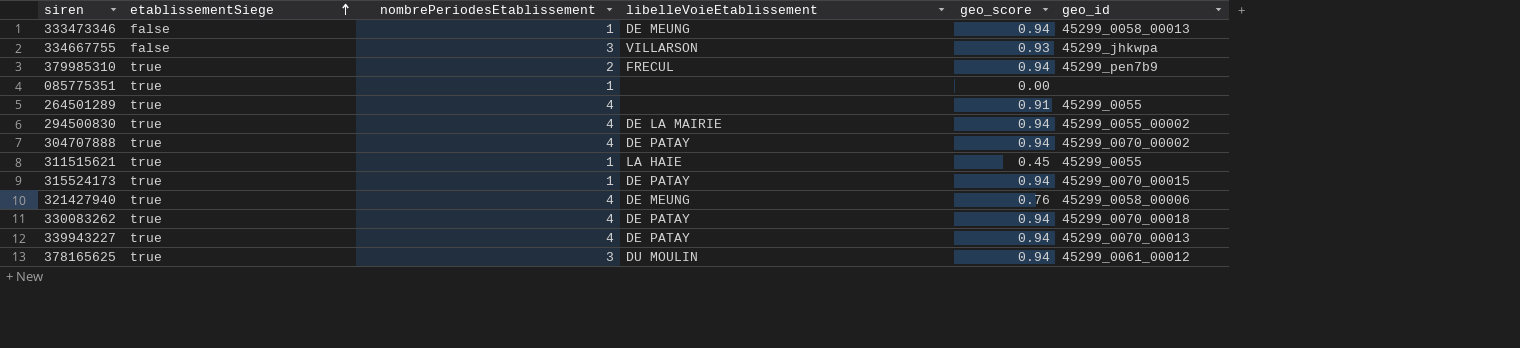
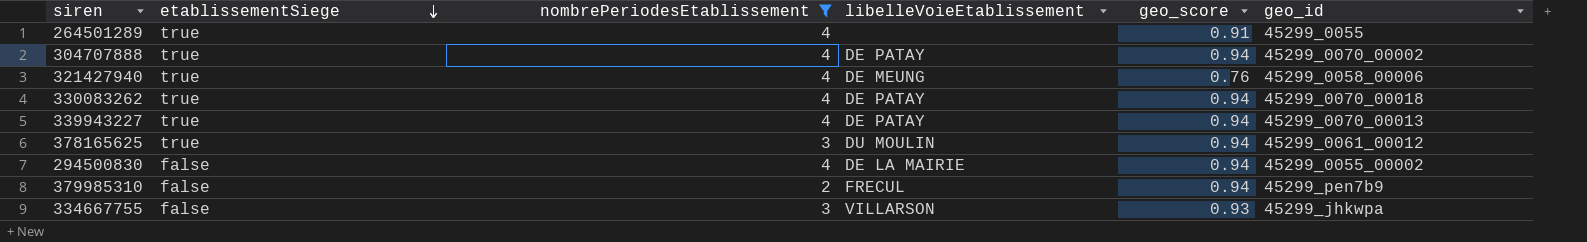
filter: none -> nombrePeriodesEtablissement != 1
row order: etablissementSiege ascending -> etablissementSiege descending
294500830 | etablissementSiege: true -> false
379985310 | etablissementSiege: true -> false

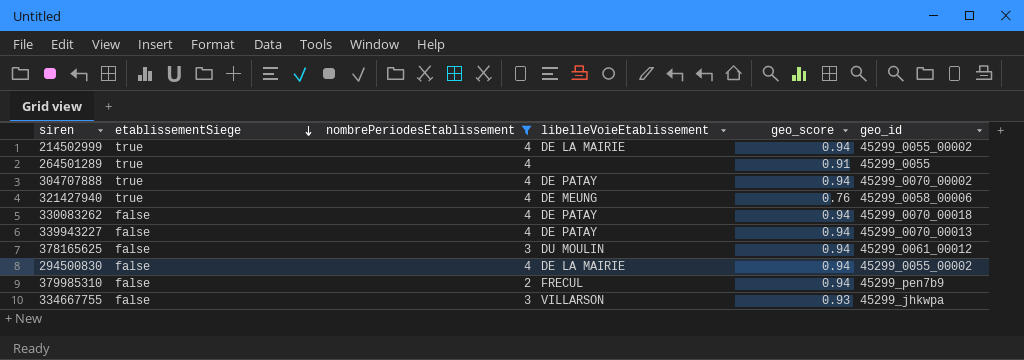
row 214502999: none -> true | 4 | DE LA MAIRIE | 0.94 | 45299_0055_00002
330083262 | etablissementSiege: true -> false
339943227 | etablissementSiege: true -> false
378165625 | etablissementSiege: true -> false

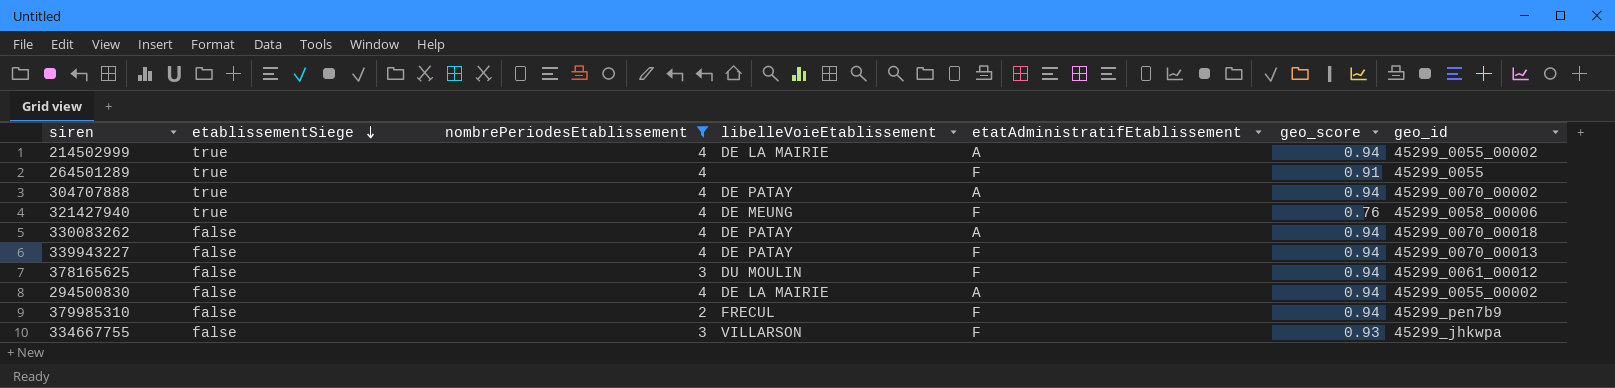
column etatAdministratifEtablissement | position: none -> 5

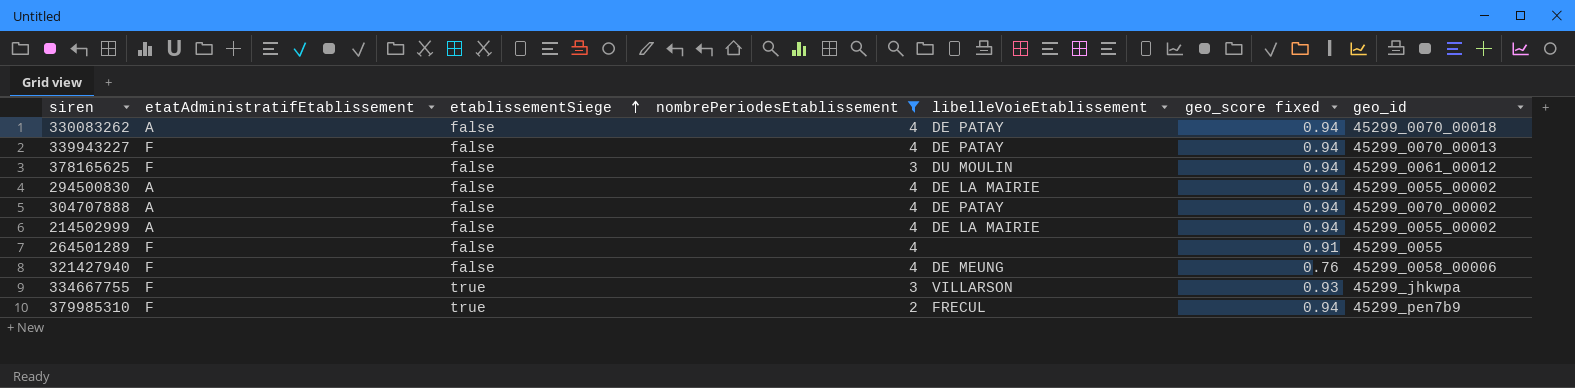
row order: etablissementSiege descending -> etablissementSiege ascending
column etatAdministratifEtablissement | position: 5 -> 2
column name: geo_score -> geo_score fixed
304707888 | etablissementSiege: true -> false
214502999 | etablissementSiege: true -> false
264501289 | etablissementSiege: true -> false
321427940 | etablissementSiege: true -> false
334667755 | etablissementSiege: false -> true
379985310 | etablissementSiege: false -> true

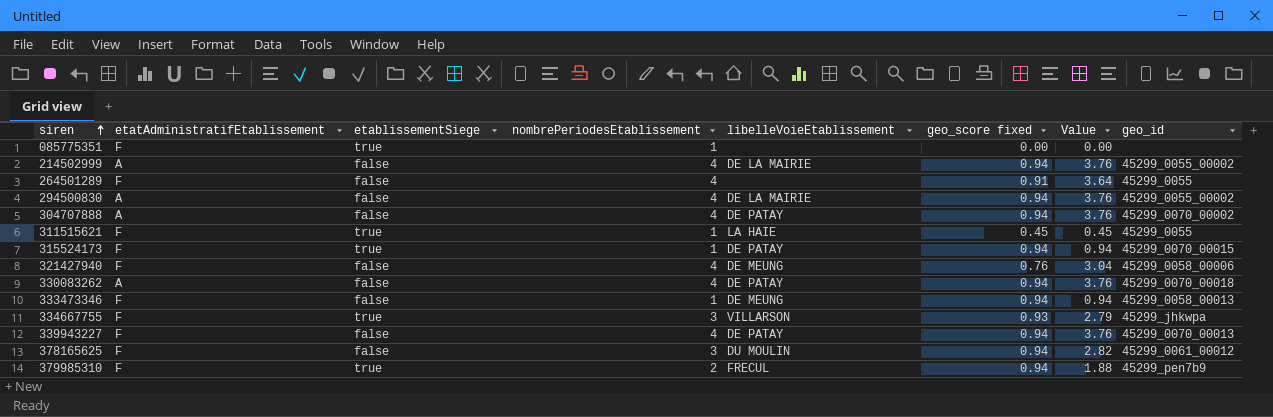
filter: nombrePeriodesEtablissement != 1 -> none
row order: etablissementSiege ascending -> siren ascending
column Value | formula: none -> [nombrePeriodesEtablissement] * [geo_score fixed]

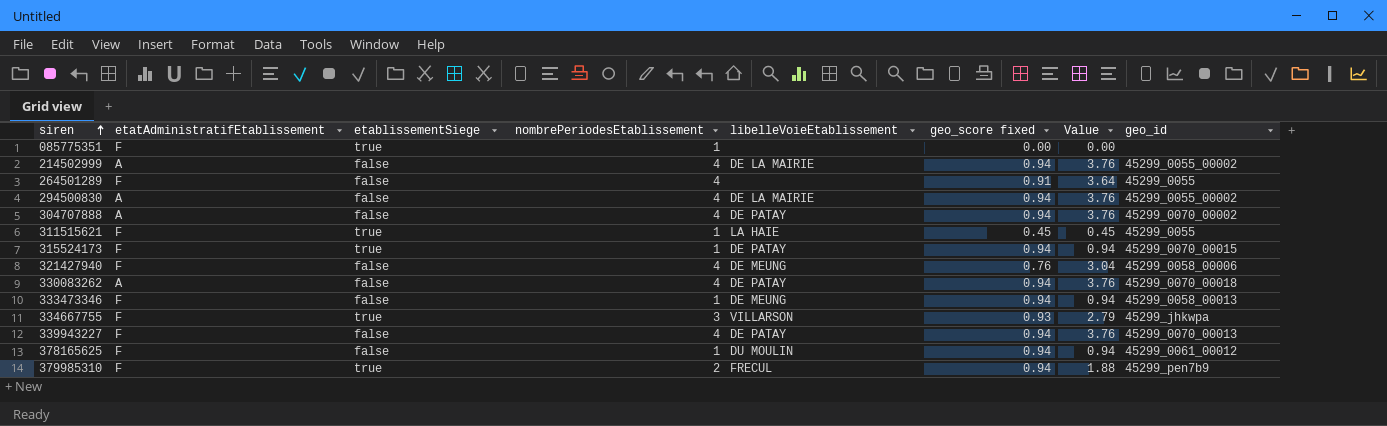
378165625 | nombrePeriodesEtablissement: 3 -> 1
378165625 | Value: 2.82 -> 0.94

